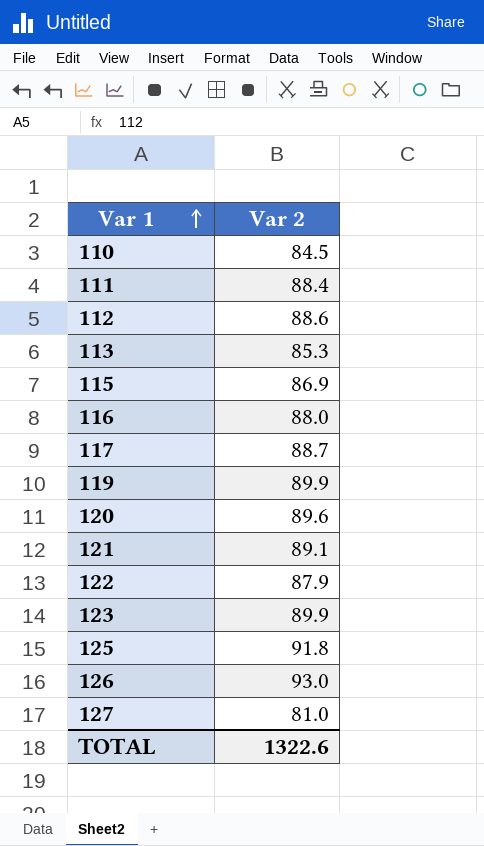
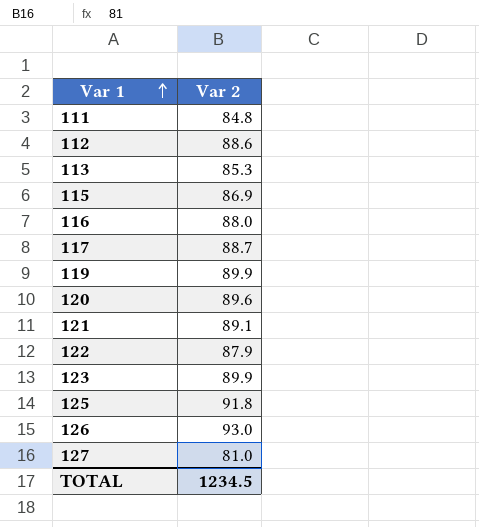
row 110: 84.5 -> none
111 | Var 2: 88.4 -> 84.8
TOTAL | Var 2: 1322.6 -> 1234.5

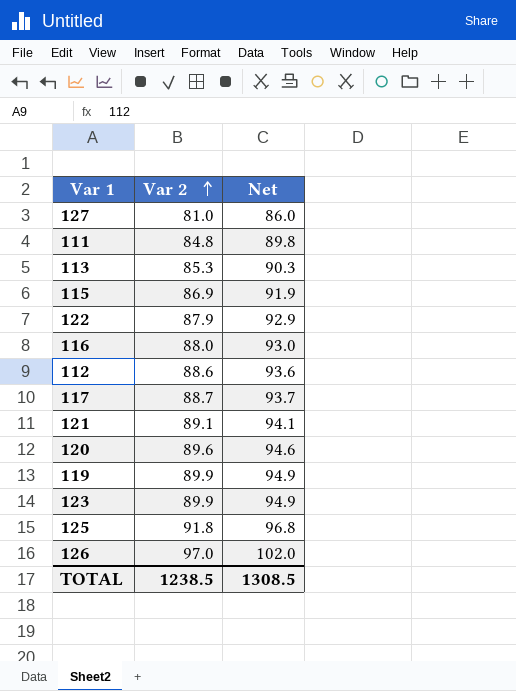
row order: Var 1 ascending -> Var 2 ascending
column Net | formula: none -> [Var 2] + 5
126 | Var 2: 93.0 -> 97.0
TOTAL | Var 2: 1234.5 -> 1238.5

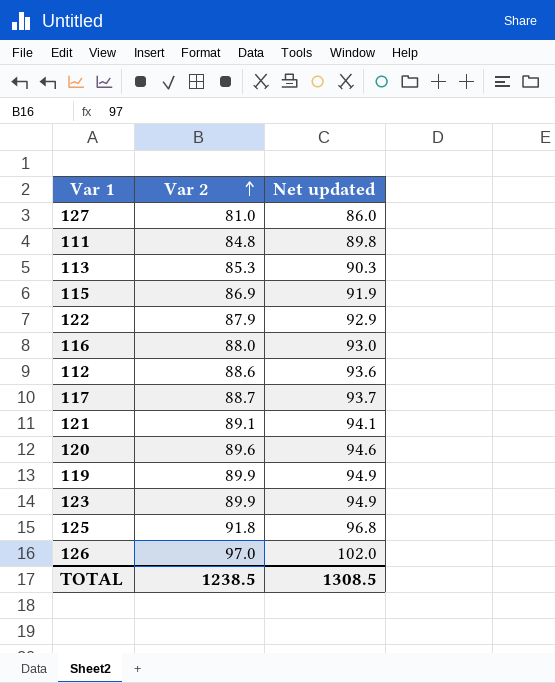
column name: Net -> Net updated

